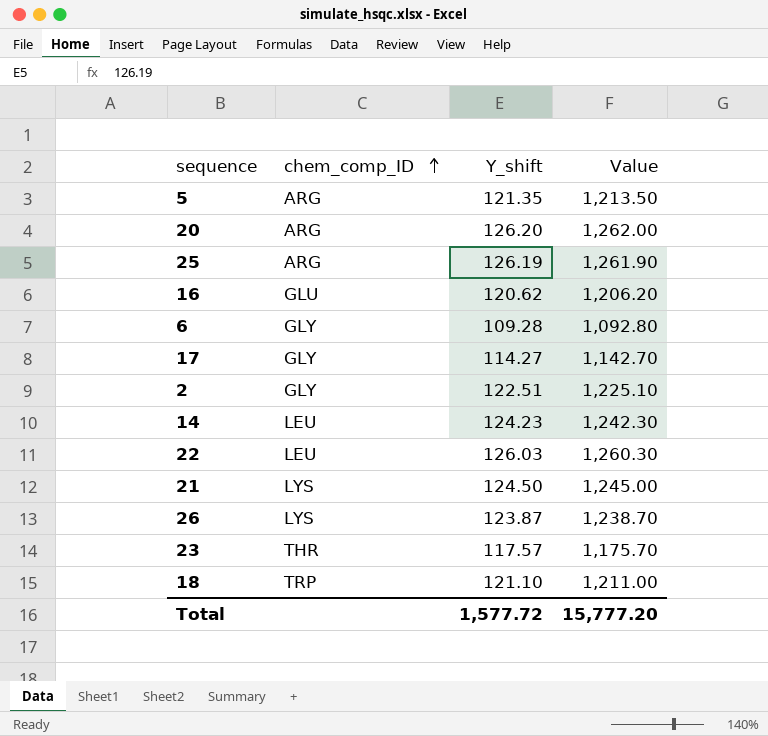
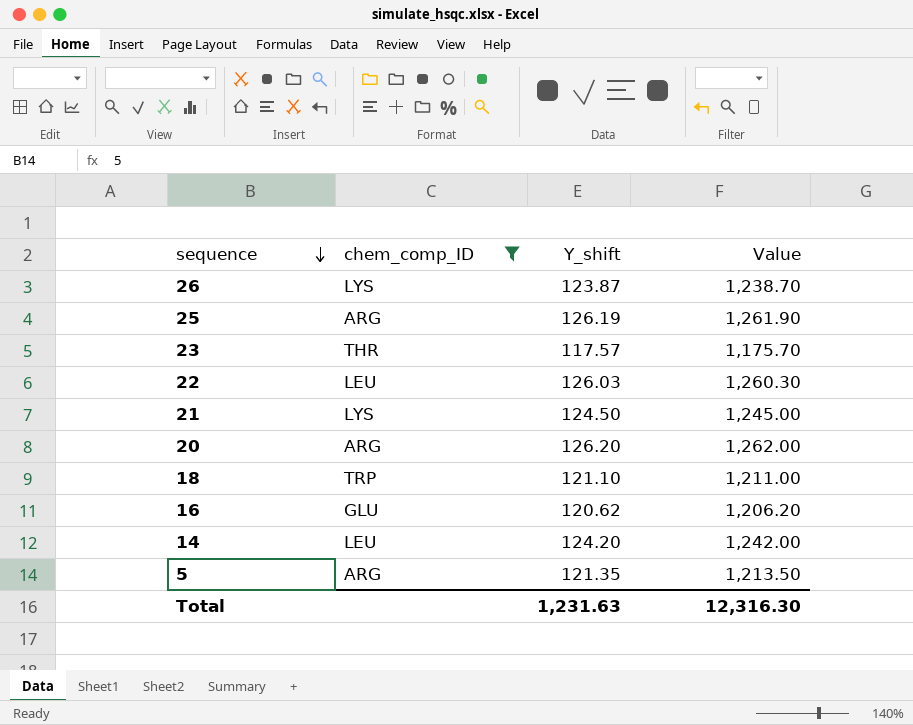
filter: none -> chem_comp_ID != GLY
row order: chem_comp_ID ascending -> sequence descending
14 | Y_shift: 124.23 -> 124.20
14 | Value: 1,242.30 -> 1,242.00
Total | Y_shift: 1,577.72 -> 1,231.63
Total | Value: 15,777.20 -> 12,316.30

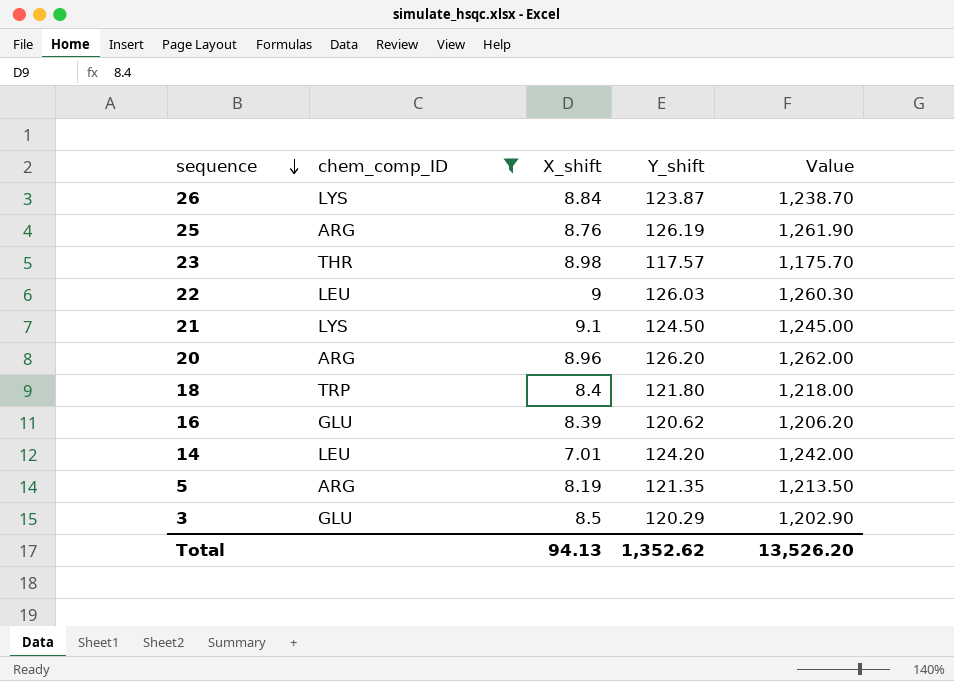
column X_shift | position: none -> 3
18 | Y_shift: 121.10 -> 121.80
18 | Value: 1,211.00 -> 1,218.00
row 3: none -> GLU | 8.5 | 120.29 | 1,202.90
Total | Y_shift: 1,231.63 -> 1,352.62
Total | Value: 12,316.30 -> 13,526.20

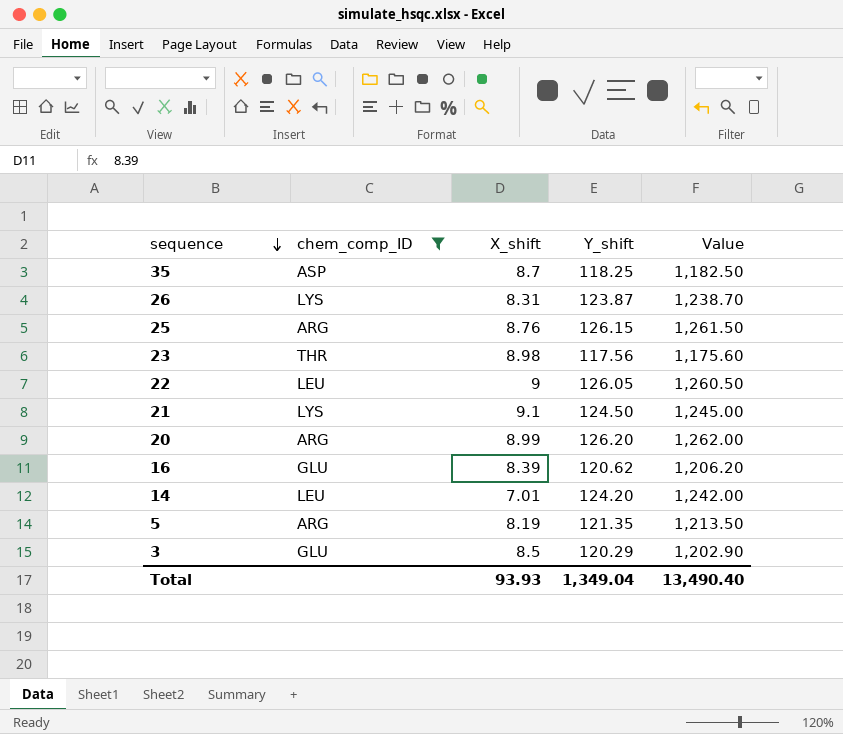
row 18: TRP | 8.4 | 121.80 | 1,218.00 -> none
row 35: none -> ASP | 8.7 | 118.25 | 1,182.50
26 | X_shift: 8.84 -> 8.31
25 | Y_shift: 126.19 -> 126.15
25 | Value: 1,261.90 -> 1,261.50
23 | Y_shift: 117.57 -> 117.56
23 | Value: 1,175.70 -> 1,175.60
22 | Y_shift: 126.03 -> 126.05
22 | Value: 1,260.30 -> 1,260.50
20 | X_shift: 8.96 -> 8.99
Total | X_shift: 94.13 -> 93.93
Total | Y_shift: 1,352.62 -> 1,349.04
Total | Value: 13,526.20 -> 13,490.40

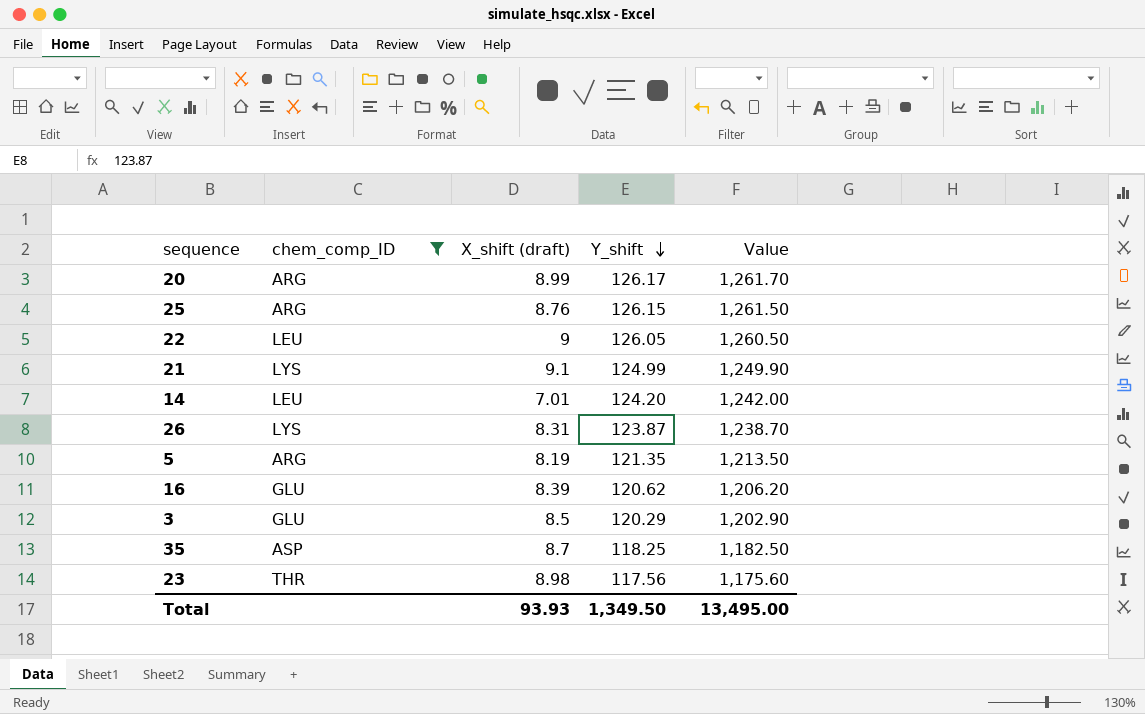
row order: sequence descending -> Y_shift descending
column name: X_shift -> X_shift (draft)
20 | Y_shift: 126.20 -> 126.17
20 | Value: 1,262.00 -> 1,261.70
21 | Y_shift: 124.50 -> 124.99
21 | Value: 1,245.00 -> 1,249.90
Total | Y_shift: 1,349.04 -> 1,349.50
Total | Value: 13,490.40 -> 13,495.00

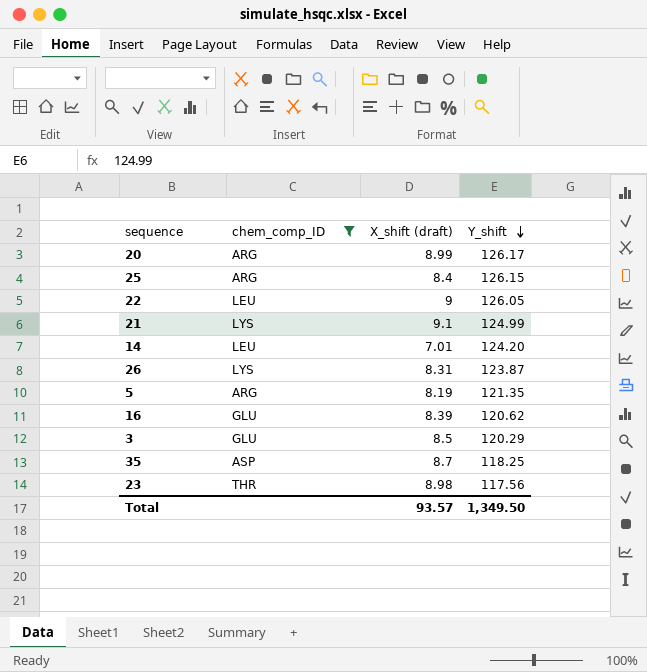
column Value | formula: [Y_shift] * 10 -> none
25 | X_shift (draft): 8.76 -> 8.4
Total | X_shift (draft): 93.93 -> 93.57

